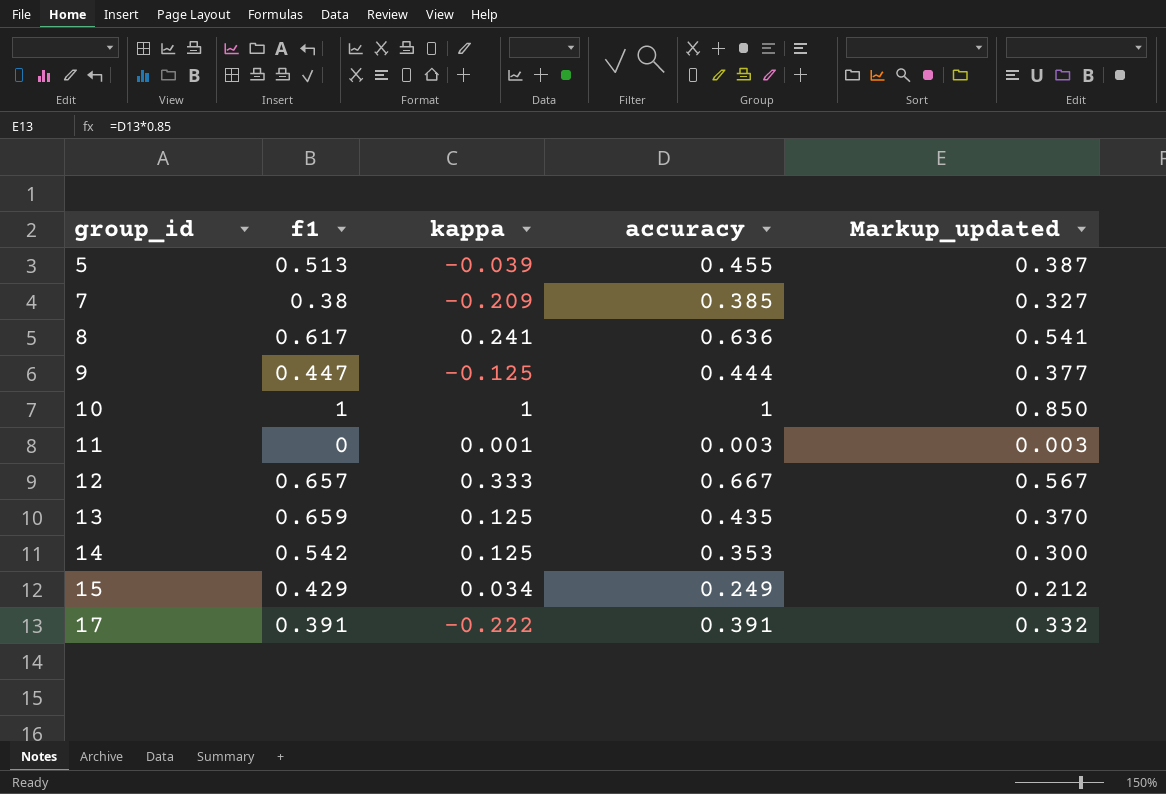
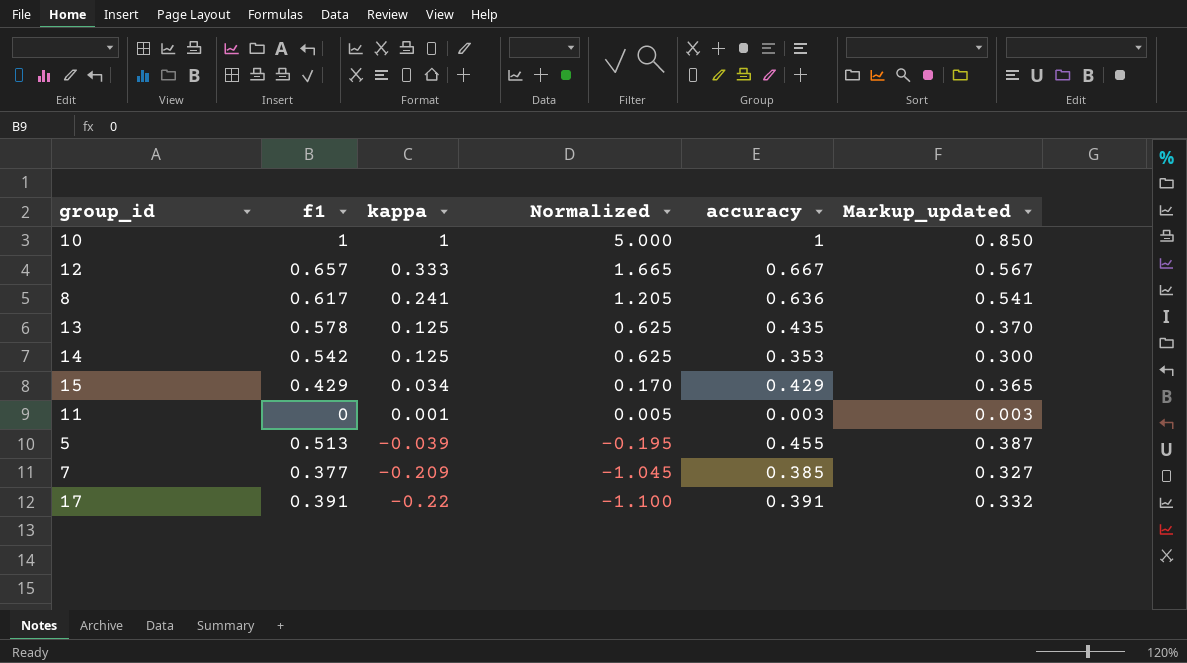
row order: group_id ascending -> kappa descending
column Normalized | formula: none -> [kappa] * 5
row 9: 0.447 | -0.125 | 0.444 | 0.377 -> none
13 | f1: 0.659 -> 0.578
15 | accuracy: 0.249 -> 0.429
15 | Markup_updated: 0.212 -> 0.365
7 | f1: 0.38 -> 0.377
17 | kappa: -0.222 -> -0.22

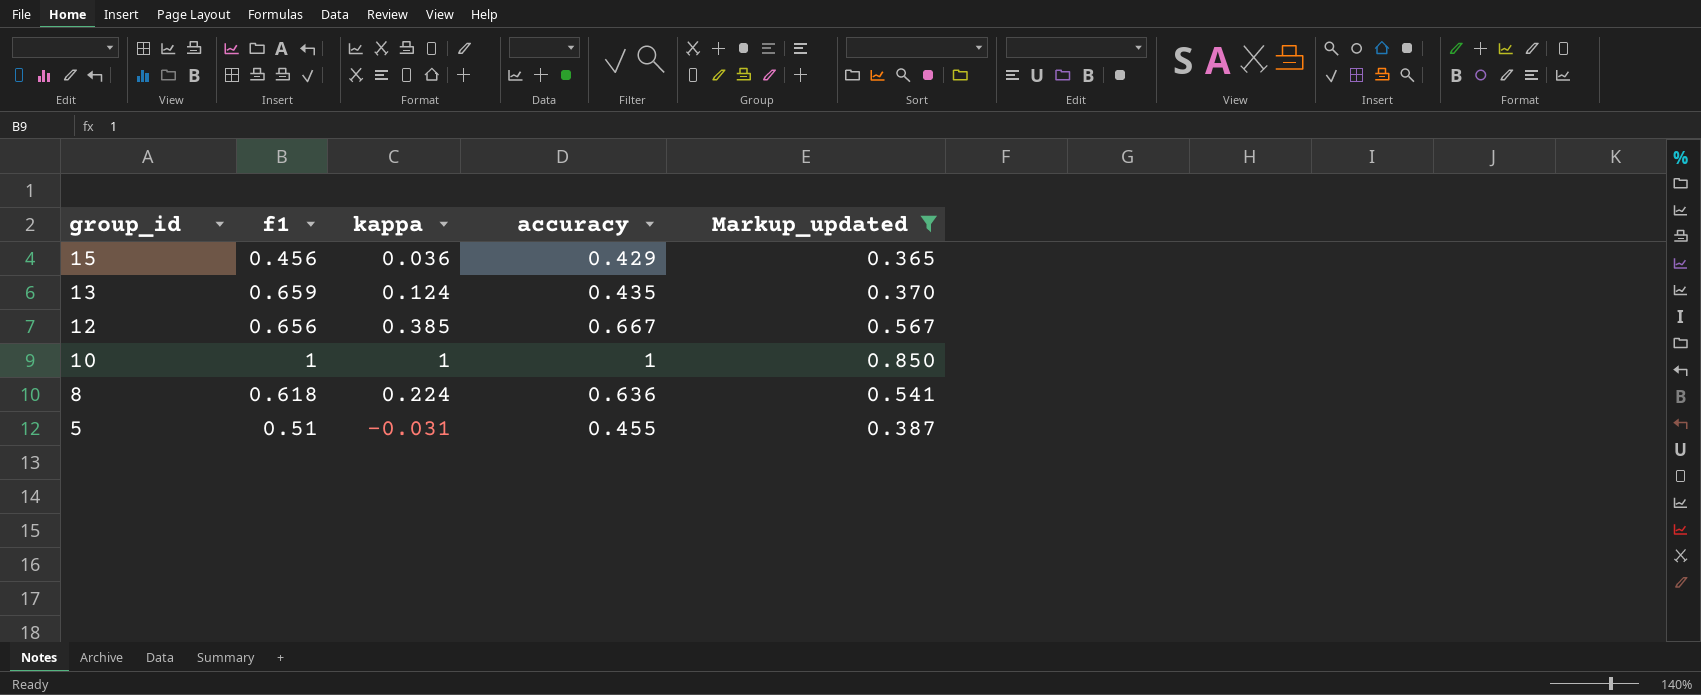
filter: none -> Markup_updated >= 0.365
row order: kappa descending -> group_id descending
column Normalized | formula: [kappa] * 5 -> none
15 | f1: 0.429 -> 0.456
15 | kappa: 0.034 -> 0.036
13 | f1: 0.578 -> 0.659
13 | kappa: 0.125 -> 0.124
12 | f1: 0.657 -> 0.656
12 | kappa: 0.333 -> 0.385
8 | f1: 0.617 -> 0.618
8 | kappa: 0.241 -> 0.224
5 | f1: 0.513 -> 0.51
5 | kappa: -0.039 -> -0.031

